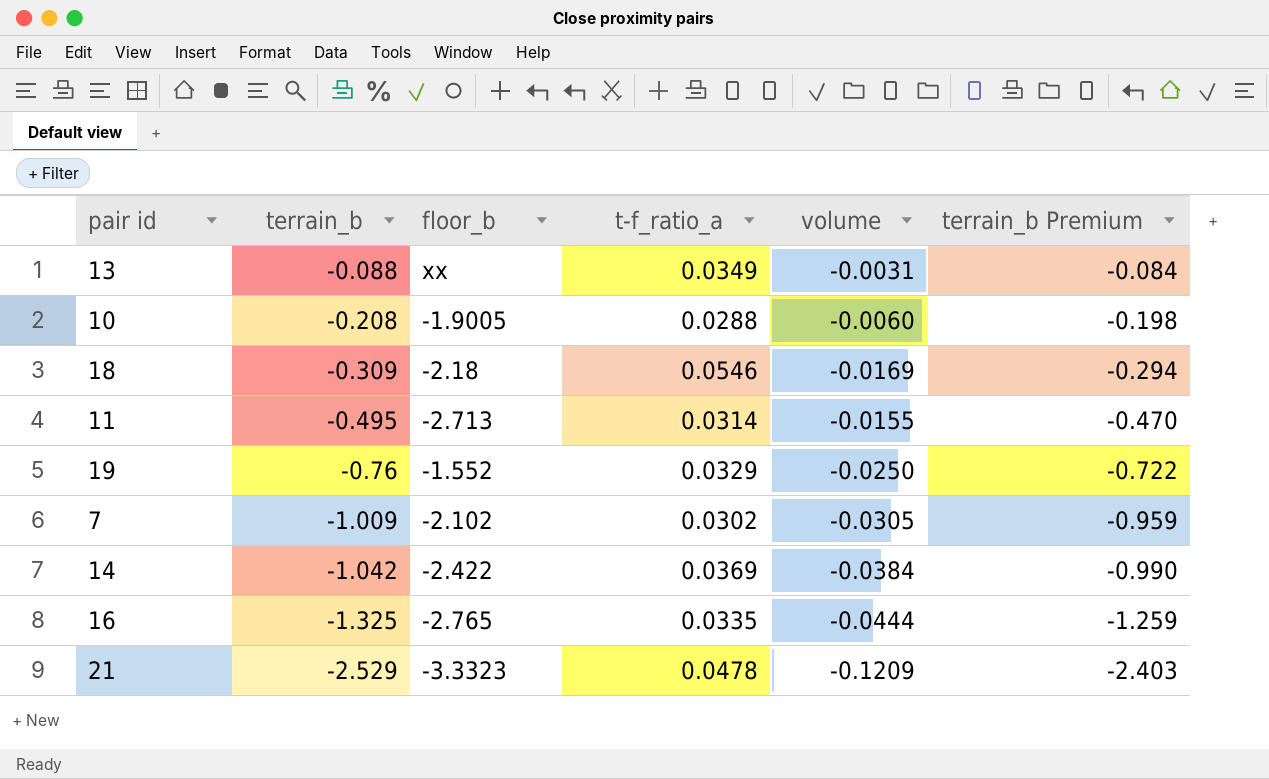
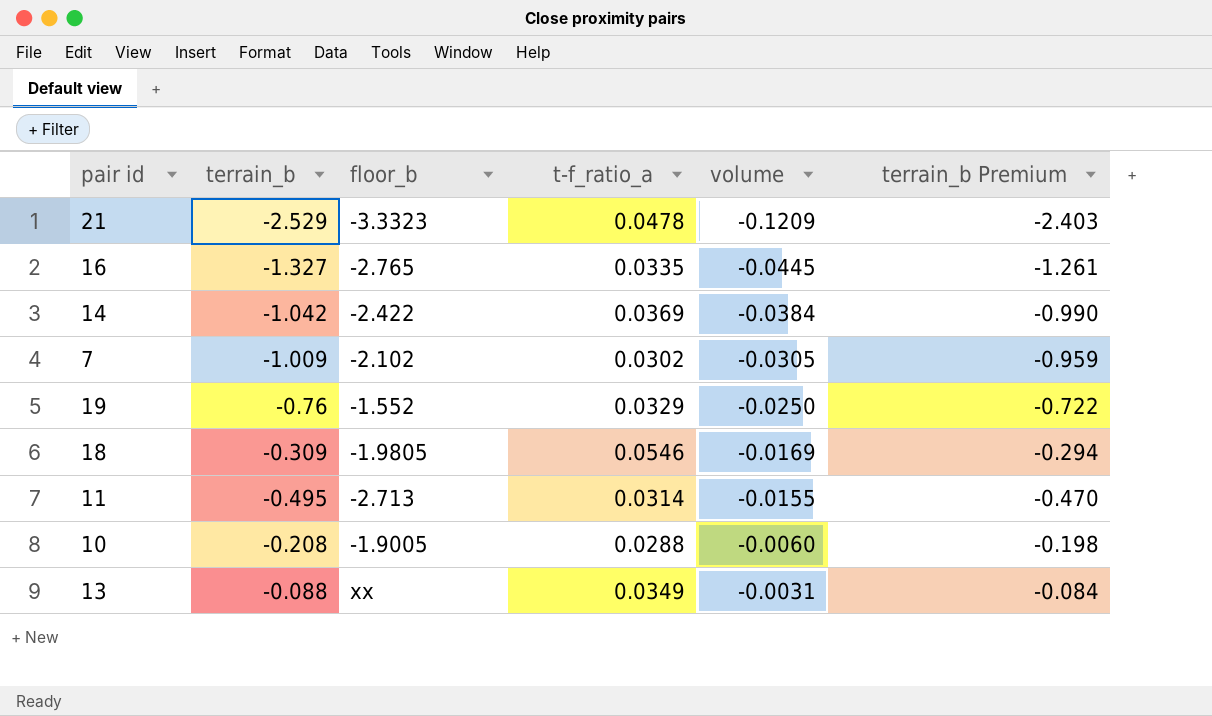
row order: terrain_b descending -> volume ascending
16 | terrain_b: -1.325 -> -1.327
16 | volume: -0.0444 -> -0.0445
16 | terrain_b Premium: -1.259 -> -1.261
18 | floor_b: -2.18 -> -1.9805

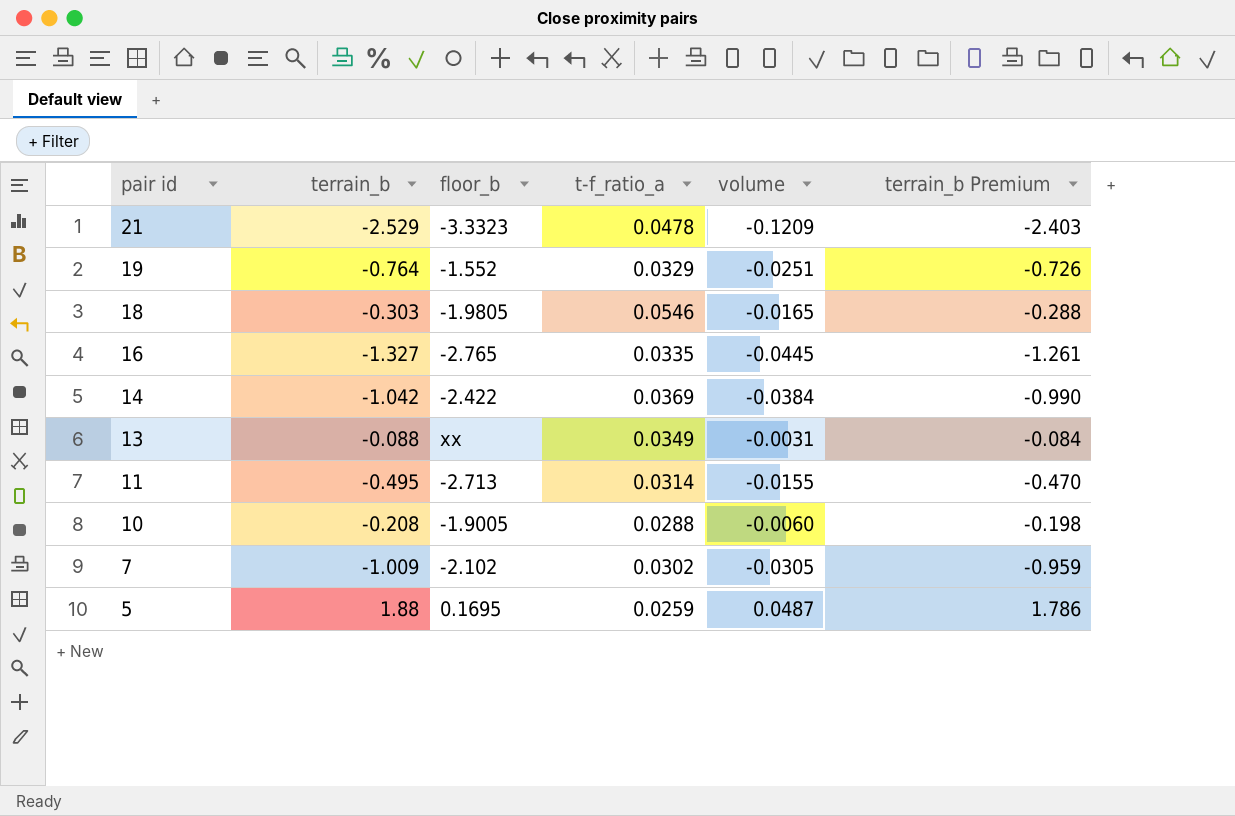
row order: volume ascending -> pair id descending
19 | terrain_b: -0.76 -> -0.764
19 | volume: -0.0250 -> -0.0251
19 | terrain_b Premium: -0.722 -> -0.726
18 | terrain_b: -0.309 -> -0.303
18 | volume: -0.0169 -> -0.0165
18 | terrain_b Premium: -0.294 -> -0.288
row 5: none -> 1.88 | 0.1695 | 0.0259 | 0.0487 | 1.786

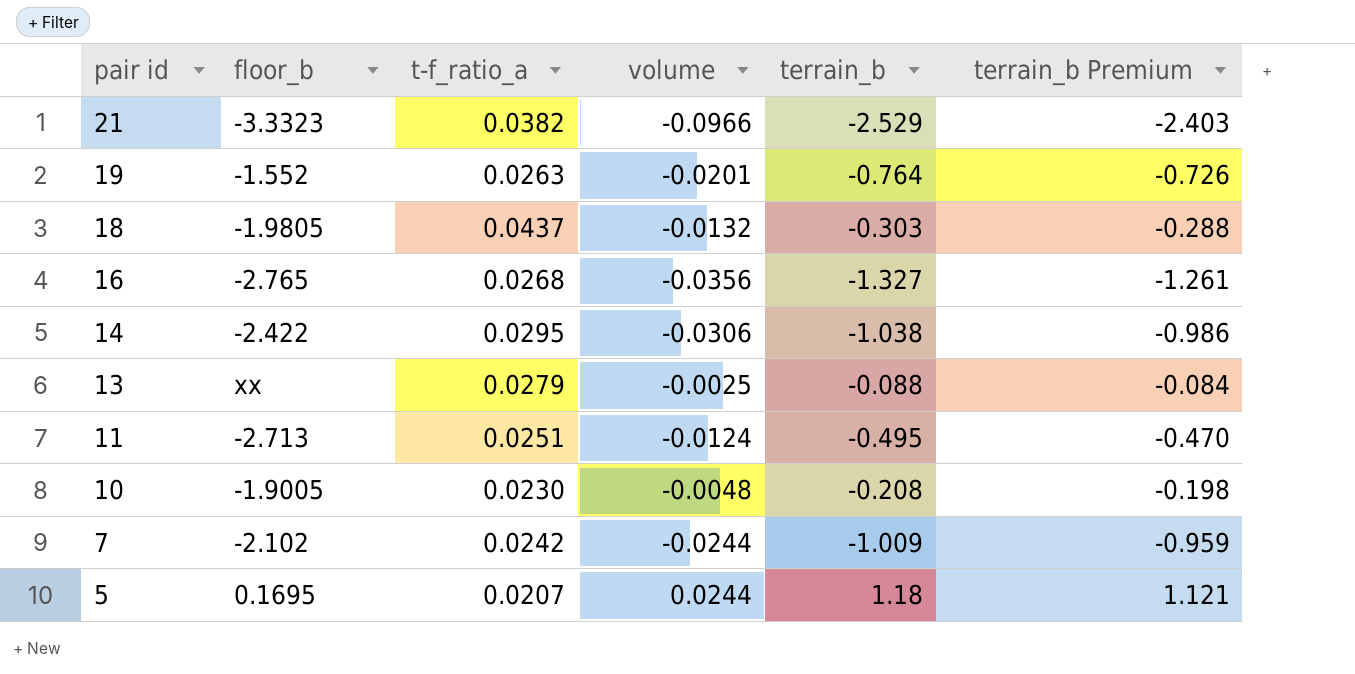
column terrain_b | position: 2 -> 5
21 | t-f_ratio_a: 0.0478 -> 0.0382
21 | volume: -0.1209 -> -0.0966
19 | t-f_ratio_a: 0.0329 -> 0.0263
19 | volume: -0.0251 -> -0.0201
18 | t-f_ratio_a: 0.0546 -> 0.0437
18 | volume: -0.0165 -> -0.0132
16 | t-f_ratio_a: 0.0335 -> 0.0268
16 | volume: -0.0445 -> -0.0356
14 | t-f_ratio_a: 0.0369 -> 0.0295
14 | volume: -0.0384 -> -0.0306
14 | terrain_b: -1.042 -> -1.038
14 | terrain_b Premium: -0.990 -> -0.986
13 | t-f_ratio_a: 0.0349 -> 0.0279
13 | volume: -0.0031 -> -0.0025
11 | t-f_ratio_a: 0.0314 -> 0.0251
11 | volume: -0.0155 -> -0.0124
10 | t-f_ratio_a: 0.0288 -> 0.0230
10 | volume: -0.0060 -> -0.0048
7 | t-f_ratio_a: 0.0302 -> 0.0242
7 | volume: -0.0305 -> -0.0244
5 | t-f_ratio_a: 0.0259 -> 0.0207
5 | volume: 0.0487 -> 0.0244
5 | terrain_b: 1.88 -> 1.18
5 | terrain_b Premium: 1.786 -> 1.121

